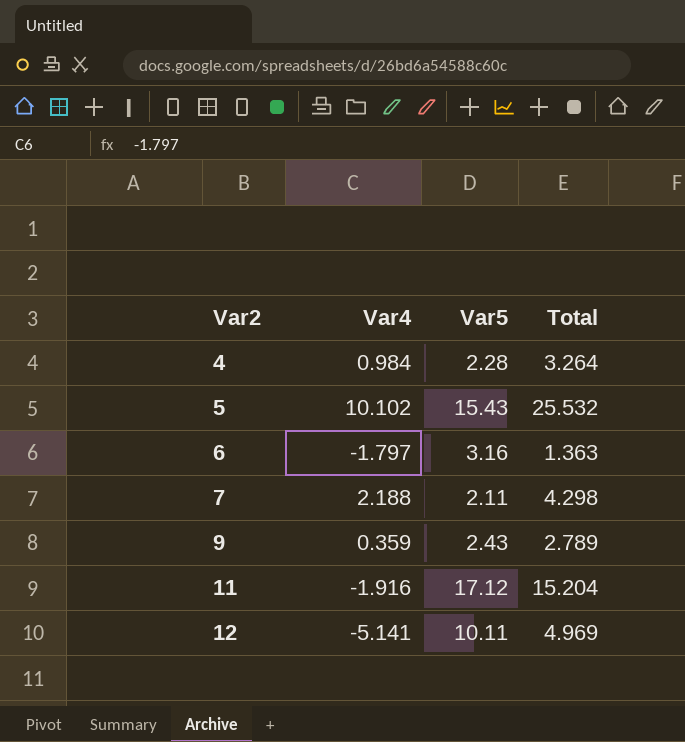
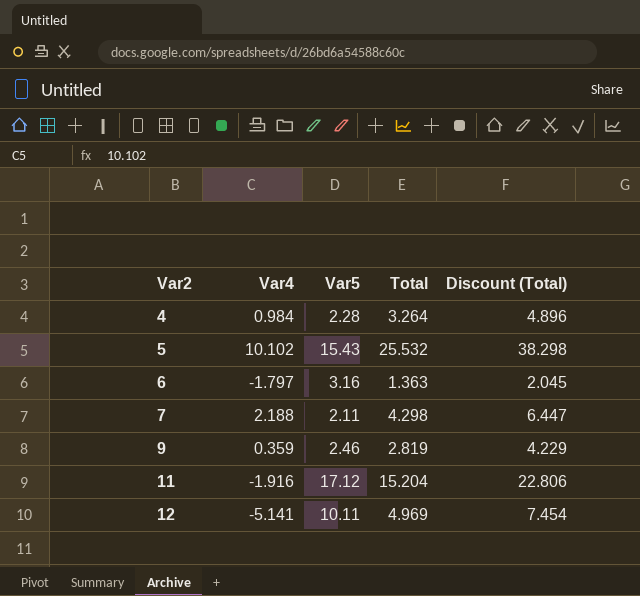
column Discount (Total) | formula: none -> [Total] * 1.5
9 | Var5: 2.43 -> 2.46
9 | Total: 2.789 -> 2.819

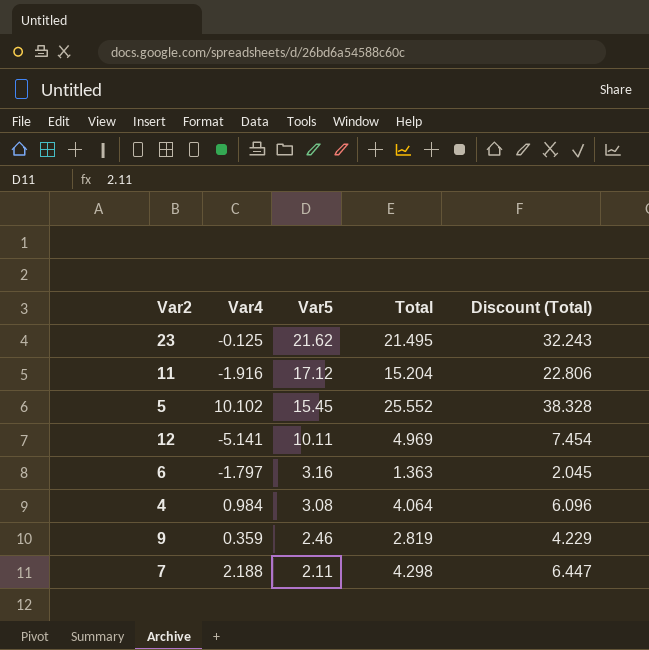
row order: Var2 ascending -> Var5 descending
row 23: none -> -0.125 | 21.62 | 21.495 | 32.243
5 | Var5: 15.43 -> 15.45
5 | Total: 25.532 -> 25.552
5 | Discount (Total): 38.298 -> 38.328
4 | Var5: 2.28 -> 3.08
4 | Total: 3.264 -> 4.064
4 | Discount (Total): 4.896 -> 6.096

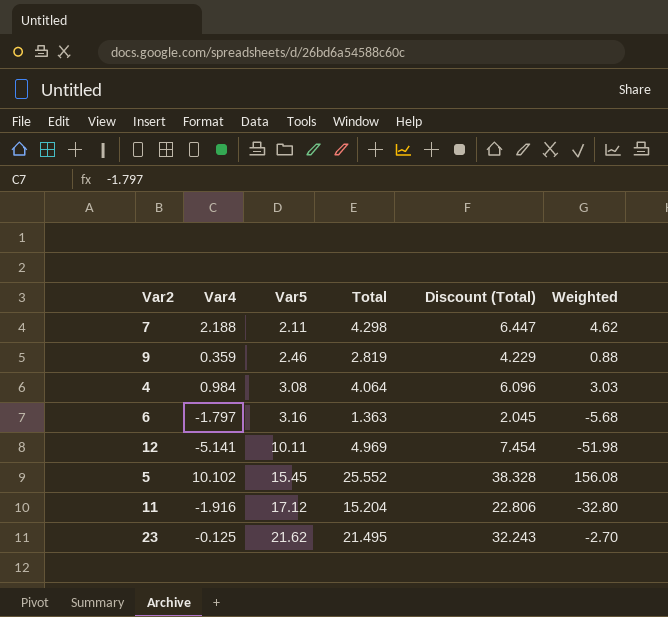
row order: Var5 descending -> Var5 ascending
column Weighted | formula: none -> [Var4] * [Var5]

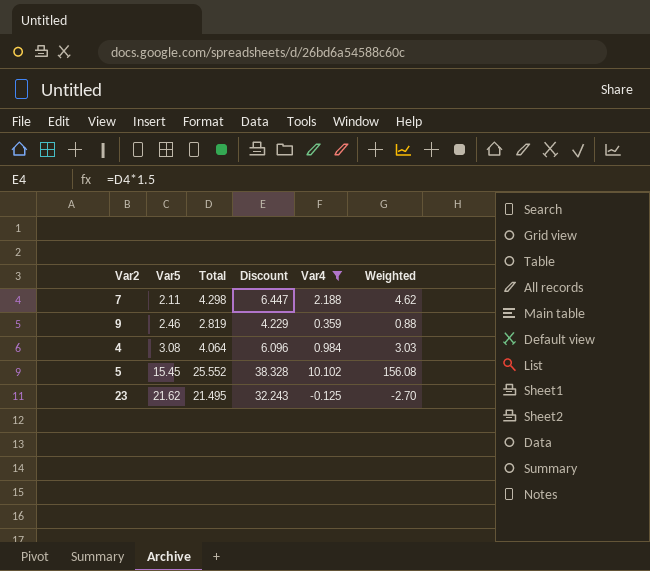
filter: none -> Var4 >= -0.125
column name: Discount (Total) -> Discount
column Var4 | position: 2 -> 5

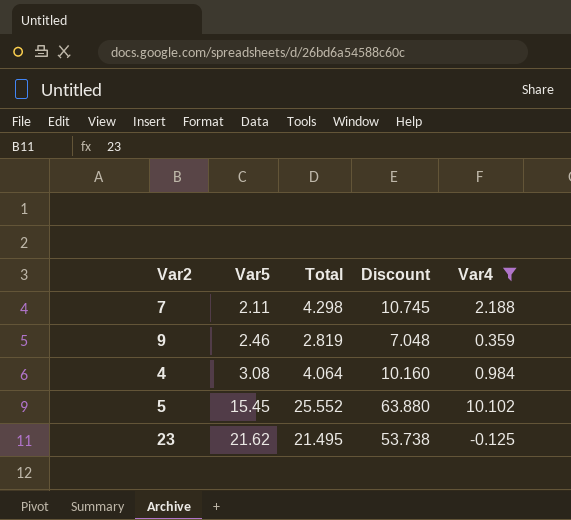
column Weighted | formula: [Var5] * [Var4] -> none
column Discount | formula: [Total] * 1.5 -> [Total] * 2.5

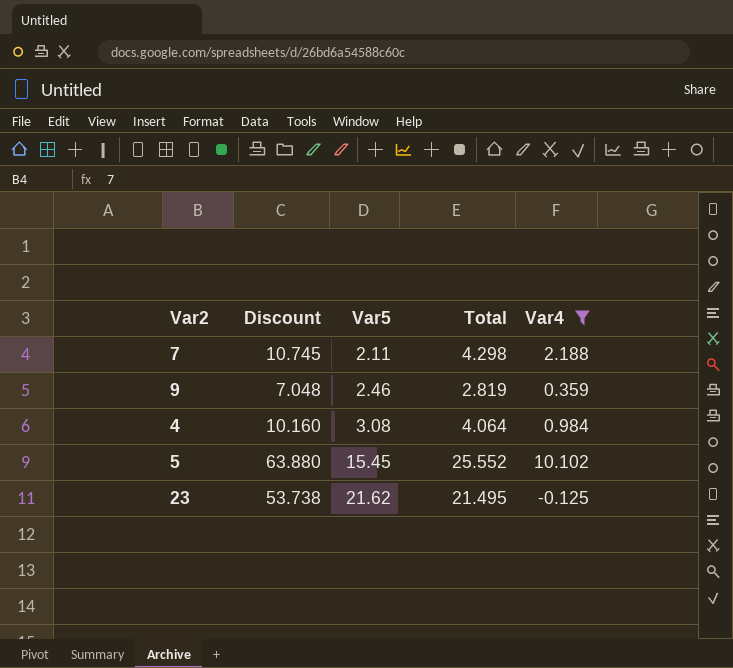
column Discount | position: 4 -> 2

